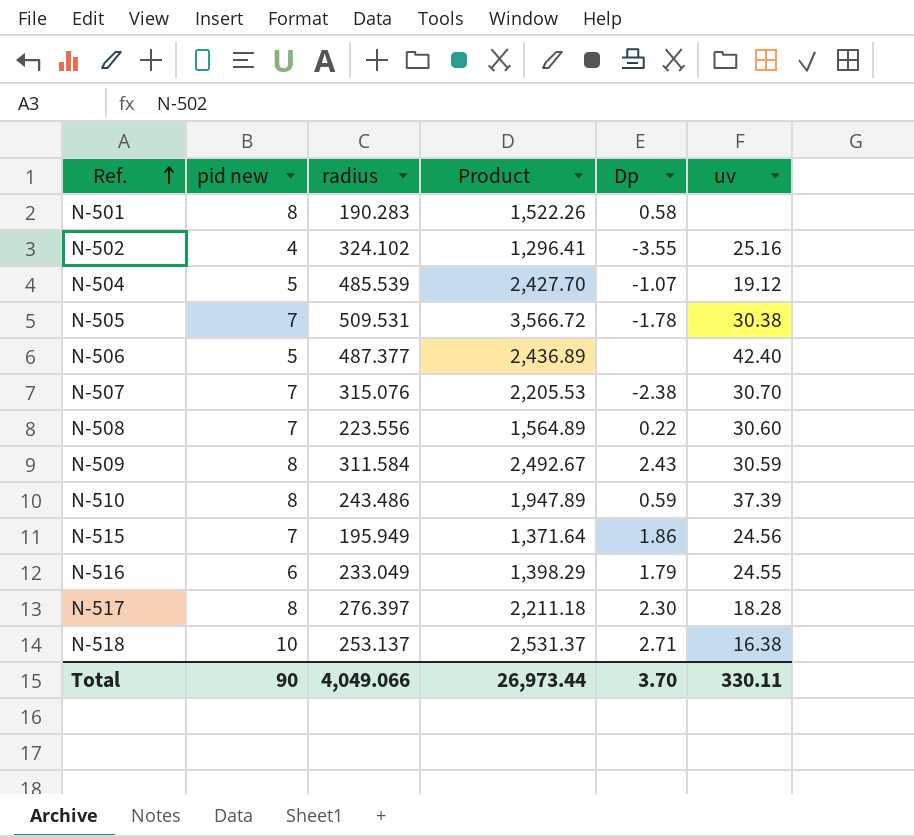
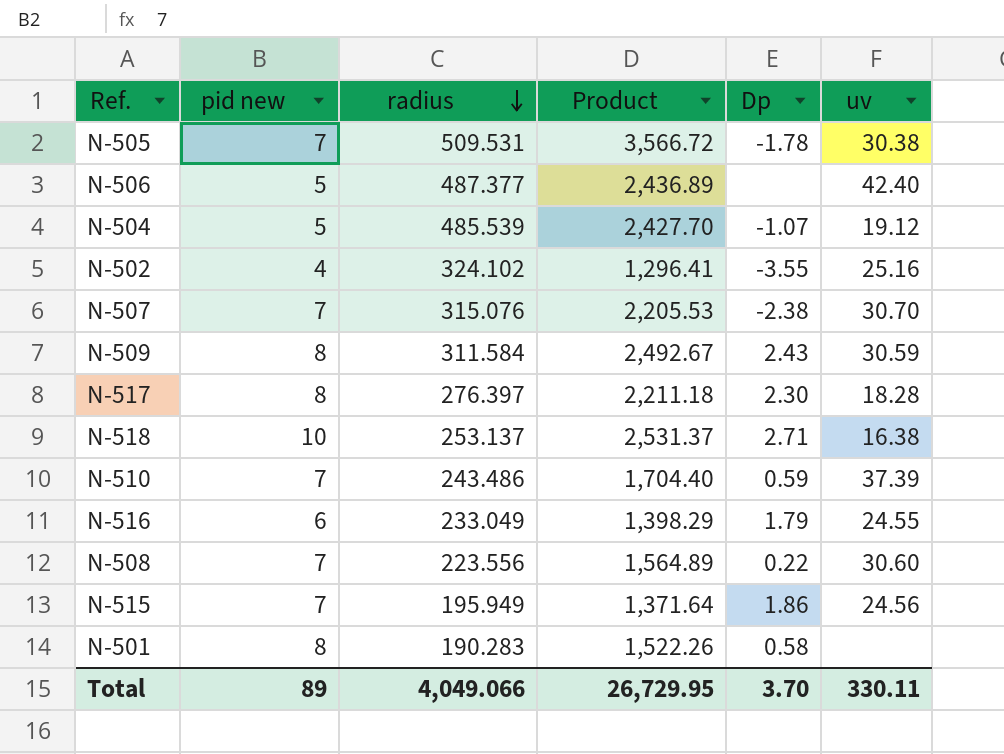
row order: Ref. ascending -> radius descending
N-510 | pid new: 8 -> 7
N-510 | Product: 1,947.89 -> 1,704.40
Total | pid new: 90 -> 89
Total | Product: 26,973.44 -> 26,729.95

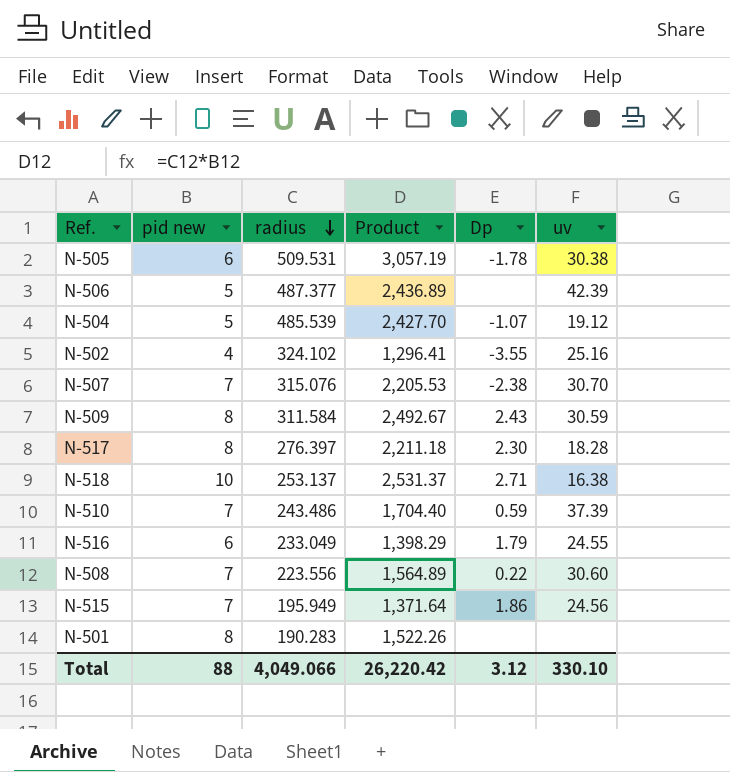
N-505 | pid new: 7 -> 6
N-505 | Product: 3,566.72 -> 3,057.19
N-506 | uv: 42.40 -> 42.39
N-501 | Dp: 0.58 -> none
Total | pid new: 89 -> 88
Total | Product: 26,729.95 -> 26,220.42
Total | Dp: 3.70 -> 3.12
Total | uv: 330.11 -> 330.10

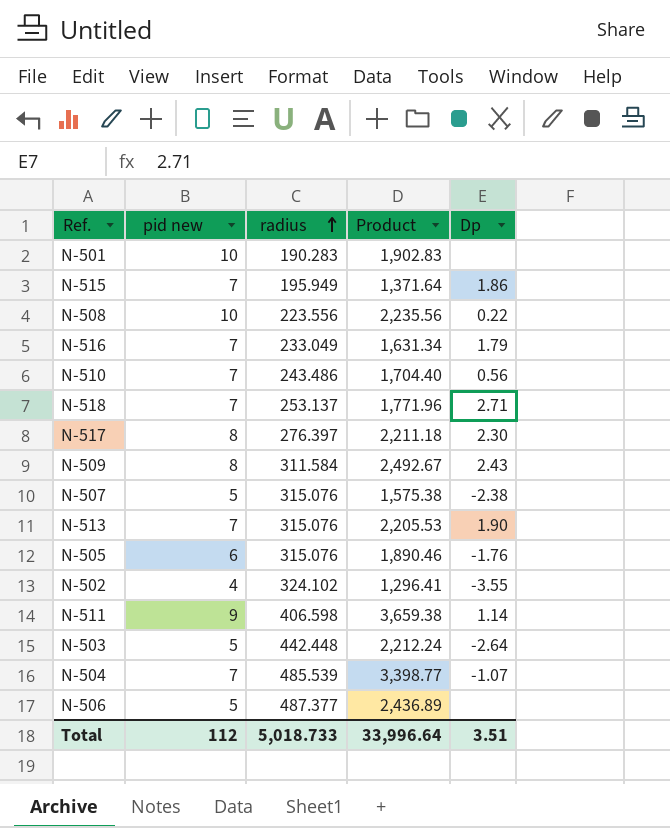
row order: radius descending -> radius ascending
column uv | position: 6 -> none
N-501 | pid new: 8 -> 10
N-501 | Product: 1,522.26 -> 1,902.83
N-508 | pid new: 7 -> 10
N-508 | Product: 1,564.89 -> 2,235.56
N-516 | pid new: 6 -> 7
N-516 | Product: 1,398.29 -> 1,631.34
N-510 | Dp: 0.59 -> 0.56
N-518 | pid new: 10 -> 7
N-518 | Product: 2,531.37 -> 1,771.96
N-507 | pid new: 7 -> 5
N-507 | Product: 2,205.53 -> 1,575.38
row N-513: none -> 7 | 315.076 | 2,205.53 | 1.90
N-505 | radius: 509.531 -> 315.076
N-505 | Product: 3,057.19 -> 1,890.46
N-505 | Dp: -1.78 -> -1.76
row N-511: none -> 9 | 406.598 | 3,659.38 | 1.14
row N-503: none -> 5 | 442.448 | 2,212.24 | -2.64
N-504 | pid new: 5 -> 7
N-504 | Product: 2,427.70 -> 3,398.77
Total | pid new: 88 -> 112
Total | radius: 4,049.066 -> 5,018.733
Total | Product: 26,220.42 -> 33,996.64
Total | Dp: 3.12 -> 3.51

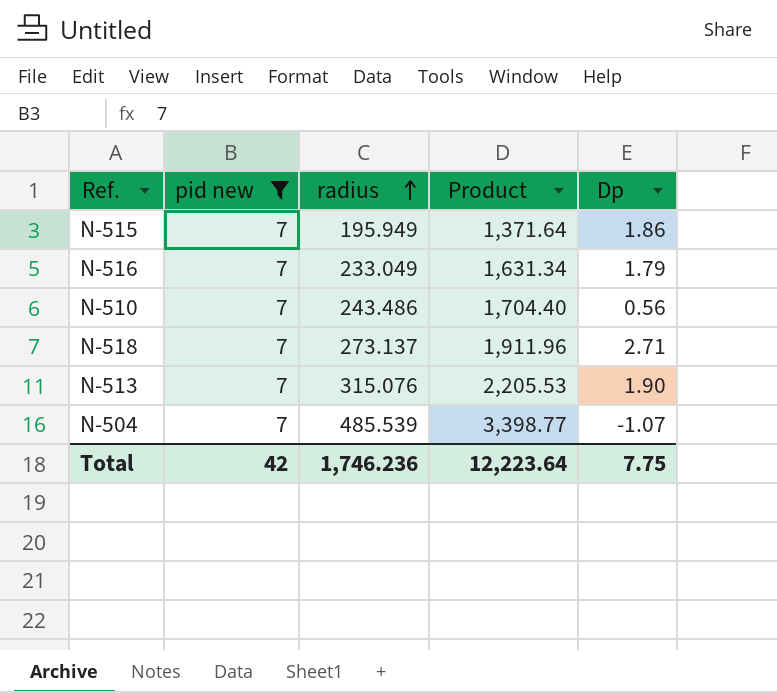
filter: none -> pid new = 7
N-518 | radius: 253.137 -> 273.137
N-518 | Product: 1,771.96 -> 1,911.96
Total | pid new: 112 -> 42
Total | radius: 5,018.733 -> 1,746.236
Total | Product: 33,996.64 -> 12,223.64
Total | Dp: 3.51 -> 7.75

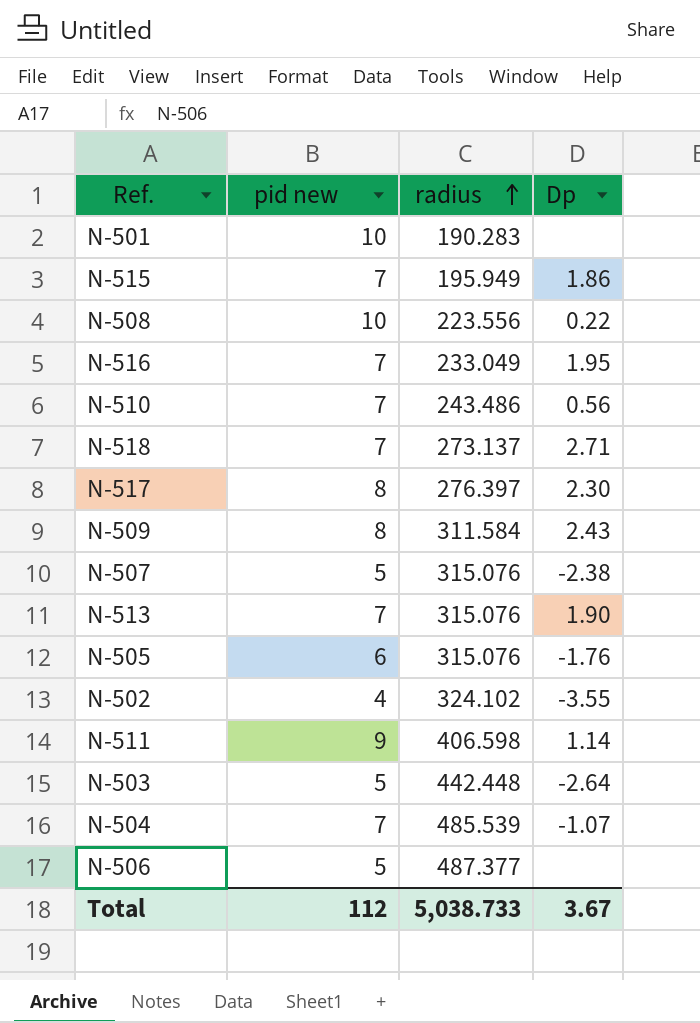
filter: pid new = 7 -> none
column Product | formula: [pid new] * [radius] -> none
N-516 | Dp: 1.79 -> 1.95
Total | pid new: 42 -> 112
Total | radius: 1,746.236 -> 5,038.733
Total | Dp: 7.75 -> 3.67

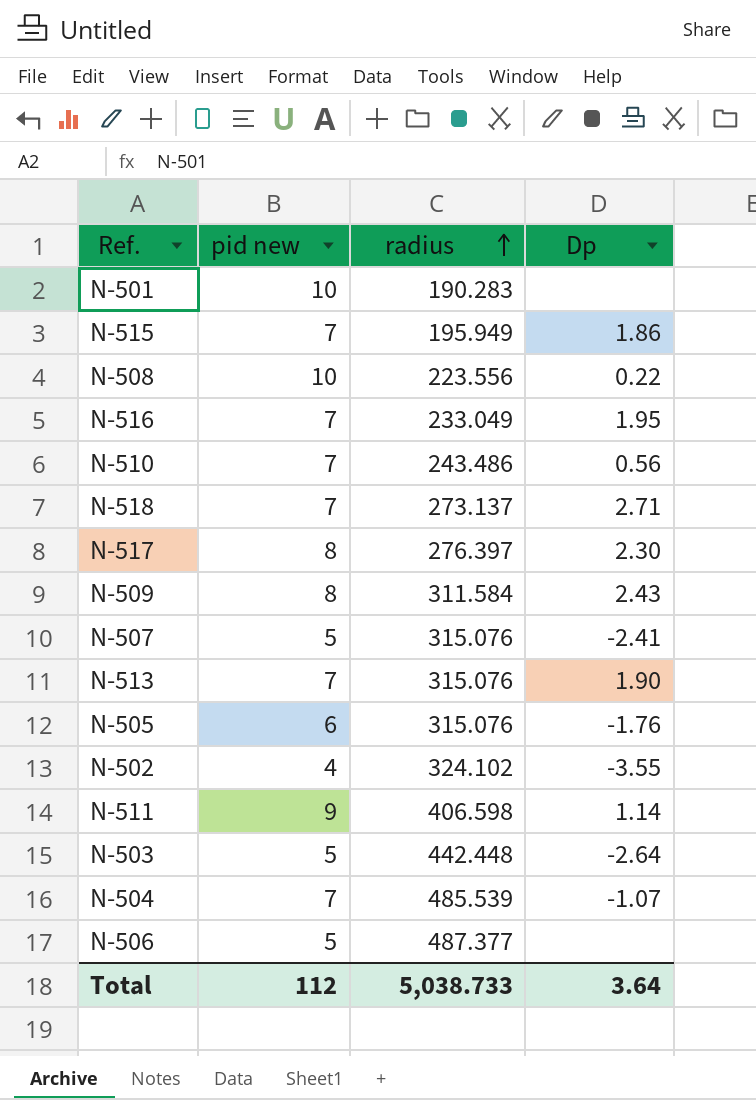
N-507 | Dp: -2.38 -> -2.41
Total | Dp: 3.67 -> 3.64

